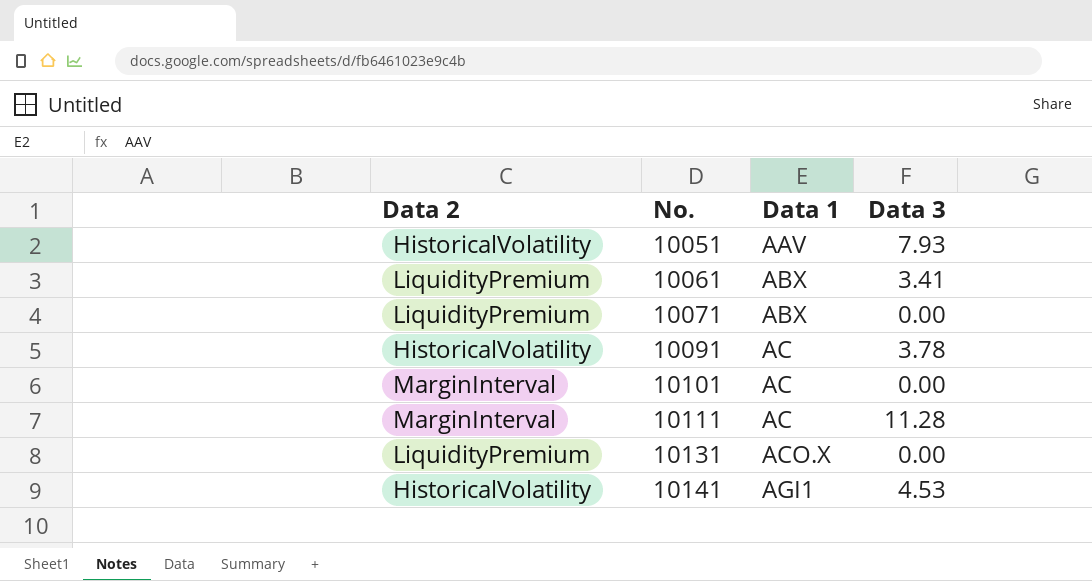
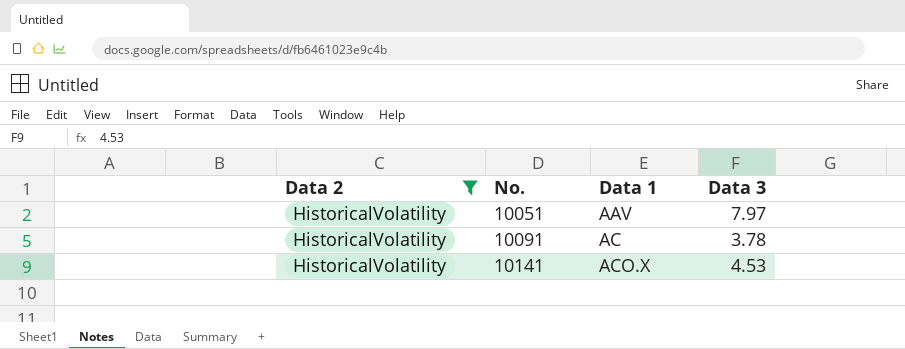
filter: none -> Data 2 = HistoricalVolatility
10051 | Data 3: 7.93 -> 7.97
10141 | Data 1: AGI1 -> ACO.X

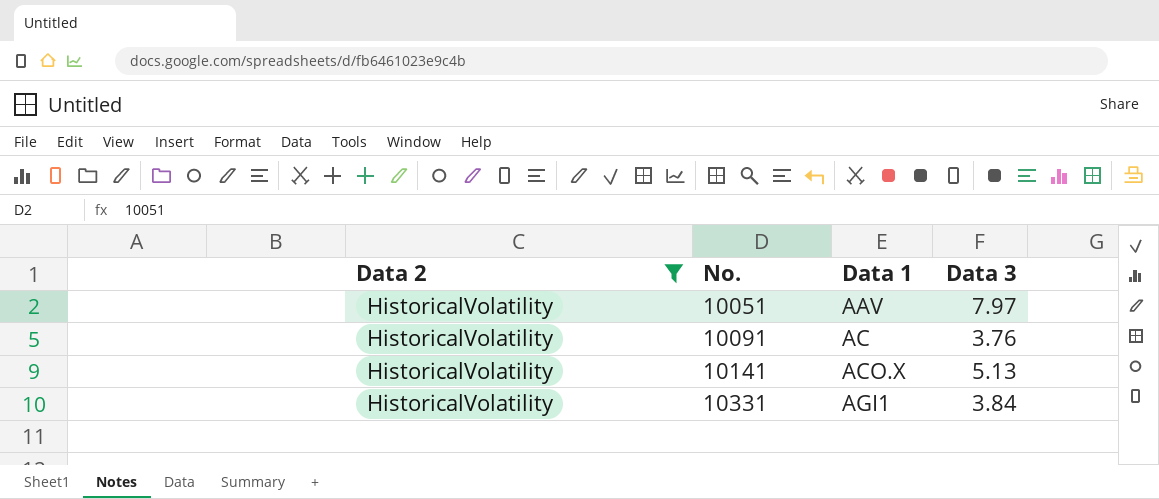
10091 | Data 3: 3.78 -> 3.76
10141 | Data 3: 4.53 -> 5.13
row 10331: none -> HistoricalVolatility | AGI1 | 3.84

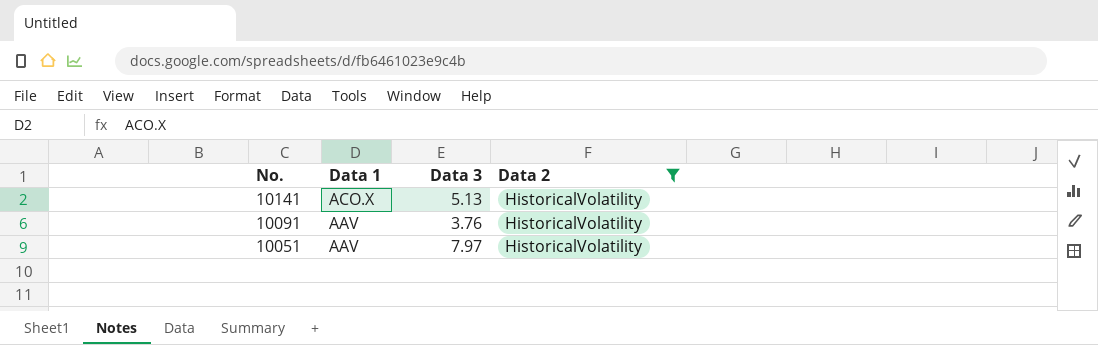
row order: No. ascending -> No. descending
column Data 2 | position: 1 -> 4
row 10331: HistoricalVolatility | AGI1 | 3.84 -> none
10091 | Data 1: AC -> AAV

